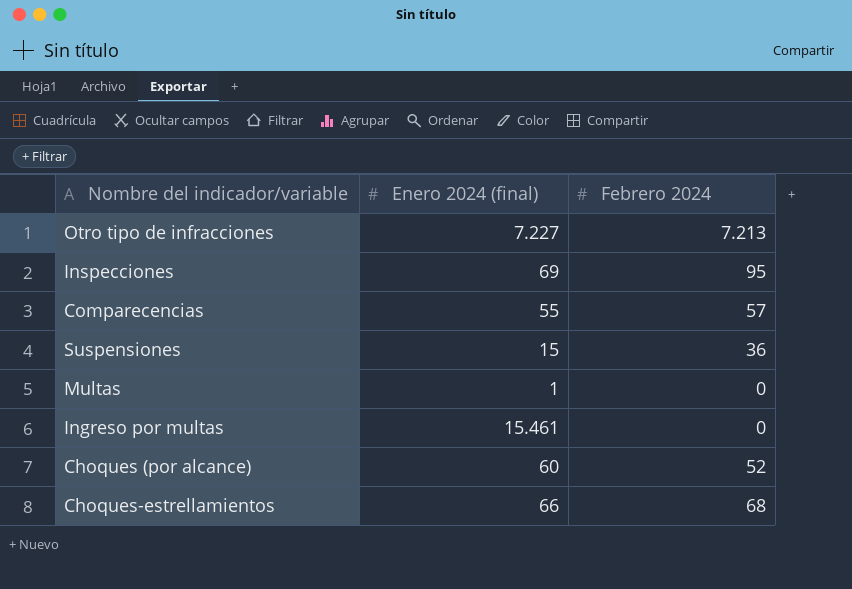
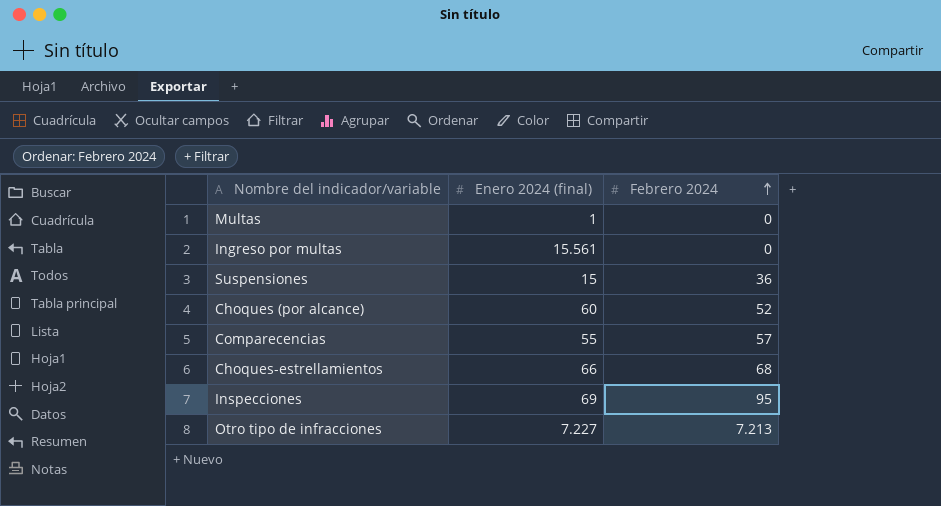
row order: none -> Febrero 2024 ascending
Ingreso por multas | Enero 2024 (final): 15.461 -> 15.561

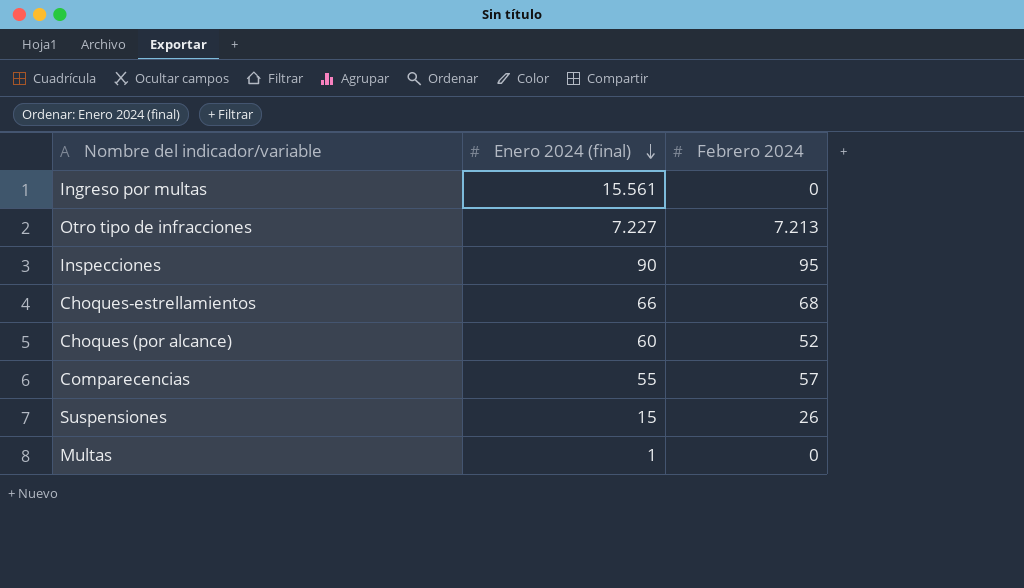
row order: Febrero 2024 ascending -> Enero 2024 (final) descending
Inspecciones | Enero 2024 (final): 69 -> 90
Suspensiones | Febrero 2024: 36 -> 26

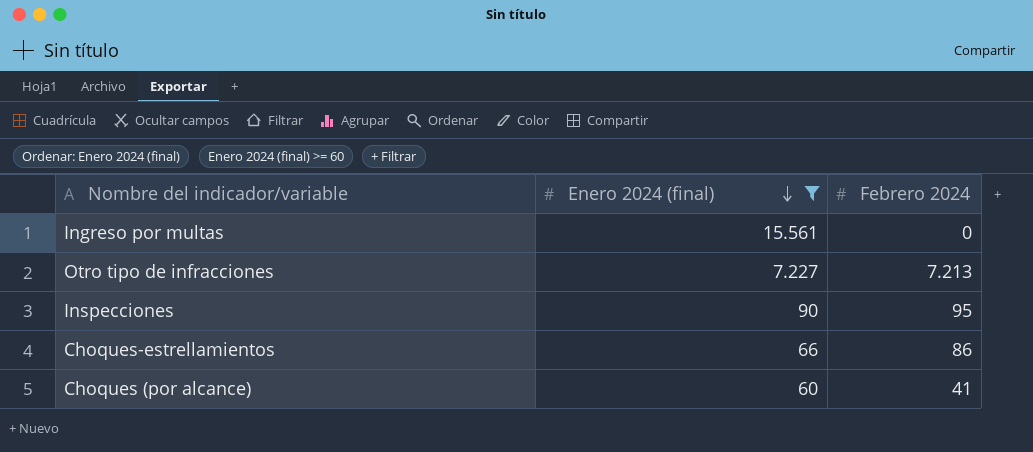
filter: none -> Enero 2024 (final) >= 60
Choques-estrellamientos | Febrero 2024: 68 -> 86
Choques (por alcance) | Febrero 2024: 52 -> 41

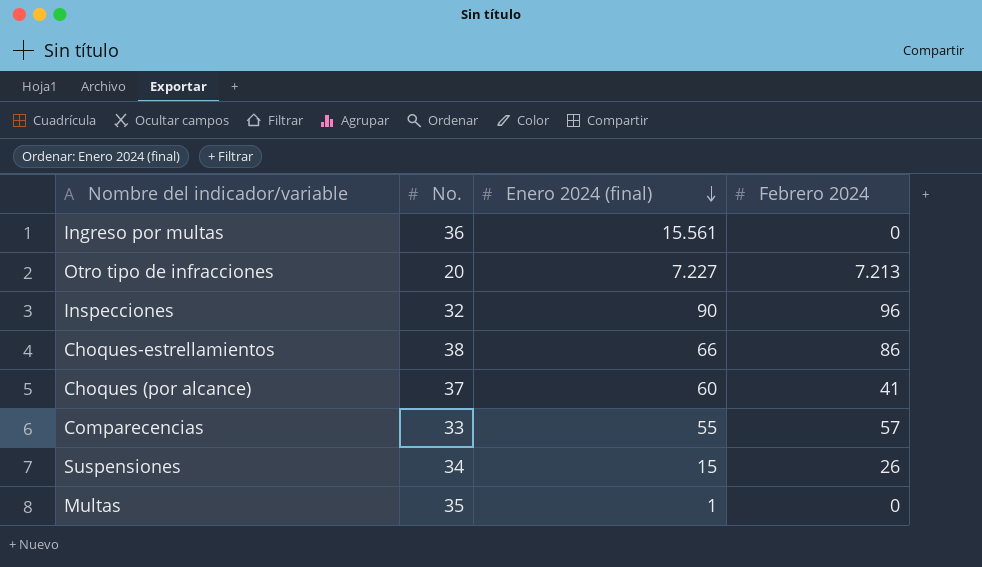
filter: Enero 2024 (final) >= 60 -> none
column No. | position: none -> 2
Inspecciones | Febrero 2024: 95 -> 96

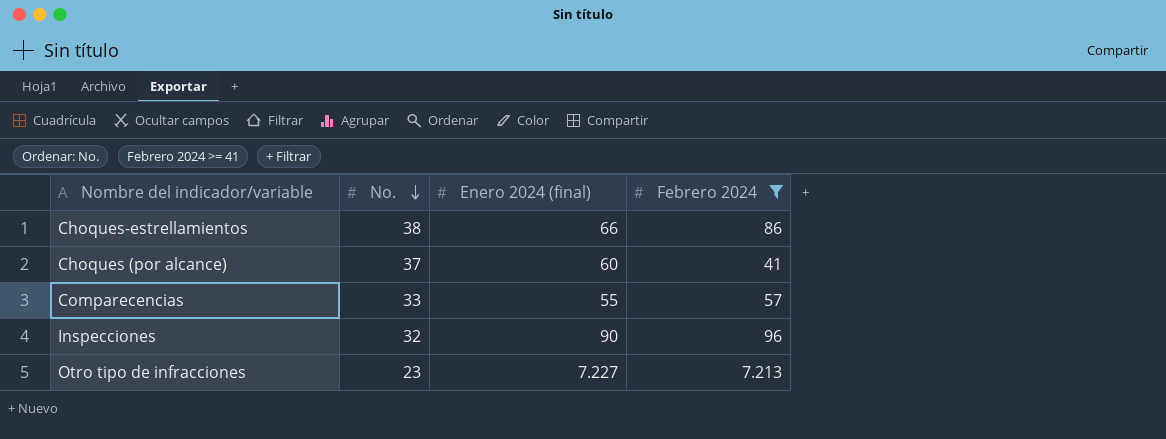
filter: none -> Febrero 2024 >= 41
row order: Enero 2024 (final) descending -> No. descending
Otro tipo de infracciones | No.: 20 -> 23

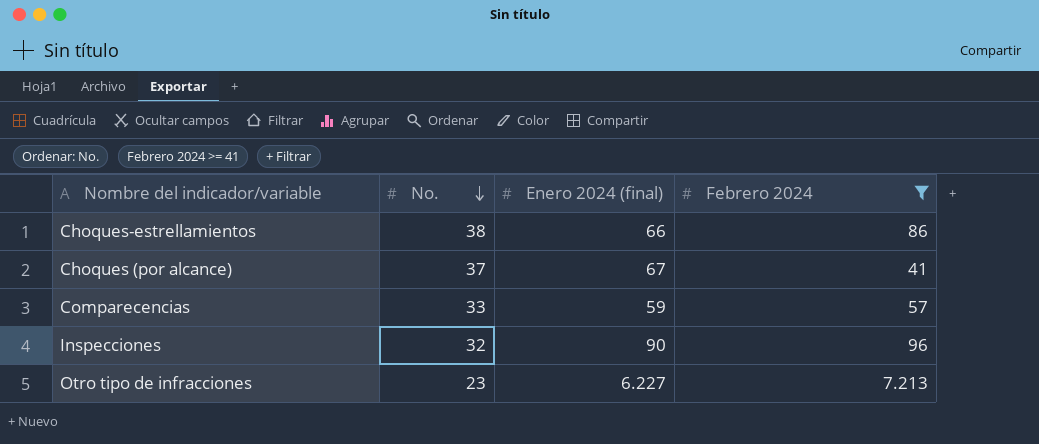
Choques (por alcance) | Enero 2024 (final): 60 -> 67
Comparecencias | Enero 2024 (final): 55 -> 59
Otro tipo de infracciones | Enero 2024 (final): 7.227 -> 6.227

